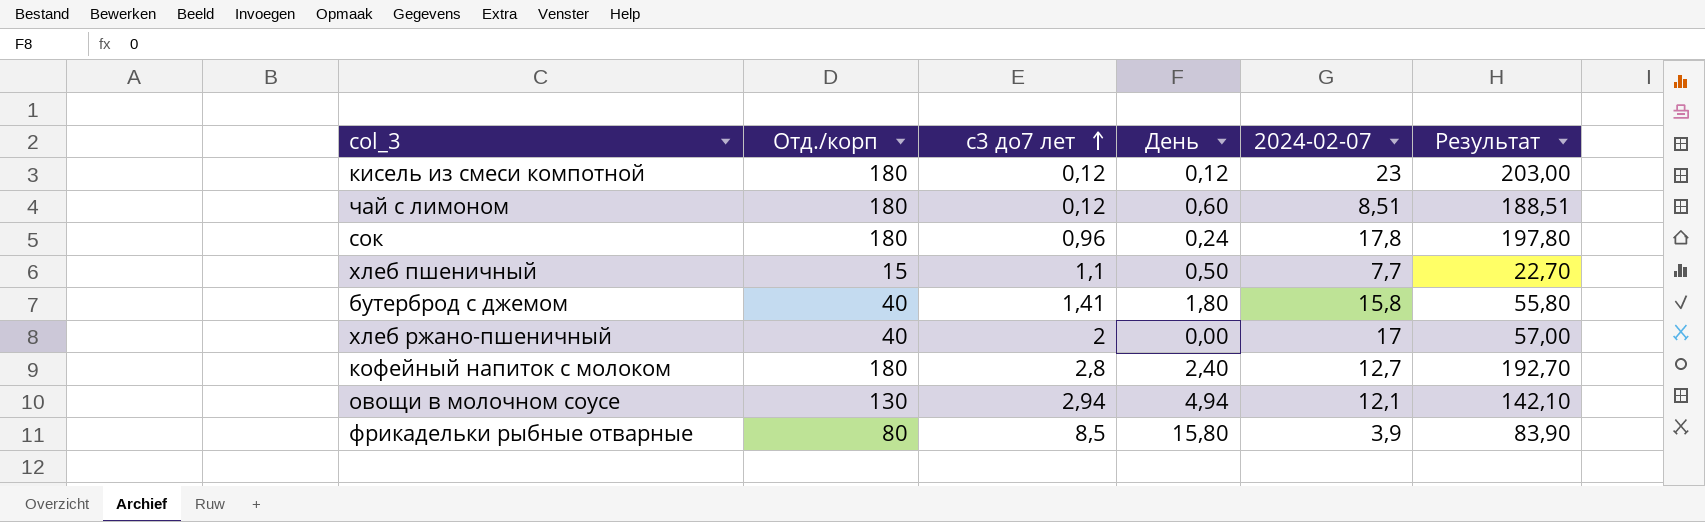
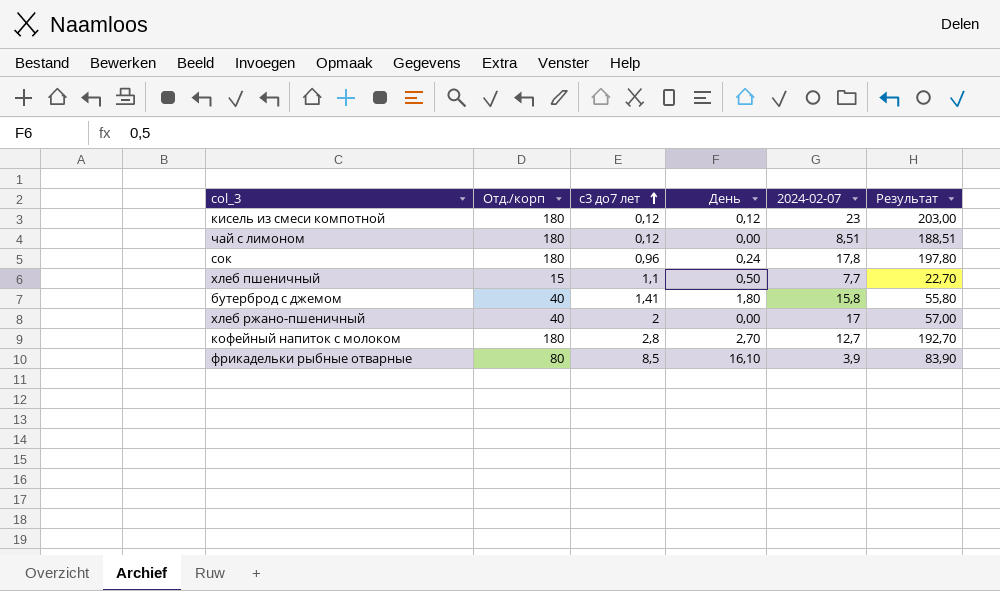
row овощи в молочном соусе: 130 | 2,94 | 4,94 | 12,1 | 142,10 -> none
чай с лимоном | День: 0,60 -> 0,00
кофейный напиток с молоком | День: 2,40 -> 2,70
фрикадельки рыбные отварные | День: 15,80 -> 16,10

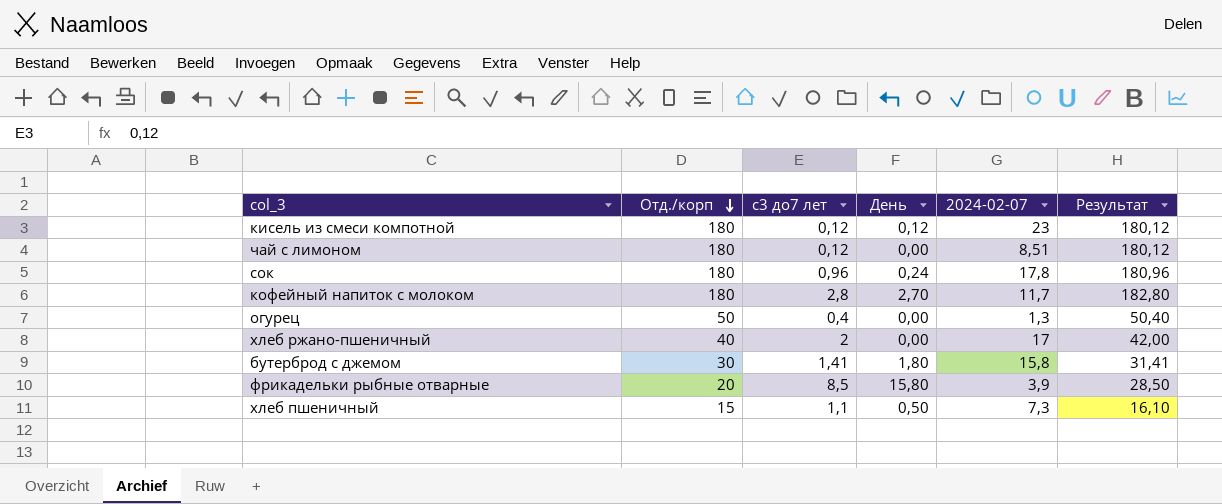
row order: с3 до7 лет ascending -> Отд./корп descending
column Результат | formula: [Отд./корп] + [2024-02-07] -> [Отд./корп] + [с3 до7 лет]
кофейный напиток с молоком | 2024-02-07: 12,7 -> 11,7
row огурец: none -> 50 | 0,4 | 0,00 | 1,3 | 50,40
бутерброд с джемом | Отд./корп: 40 -> 30
фрикадельки рыбные отварные | Отд./корп: 80 -> 20
фрикадельки рыбные отварные | День: 16,10 -> 15,80
хлеб пшеничный | 2024-02-07: 7,7 -> 7,3

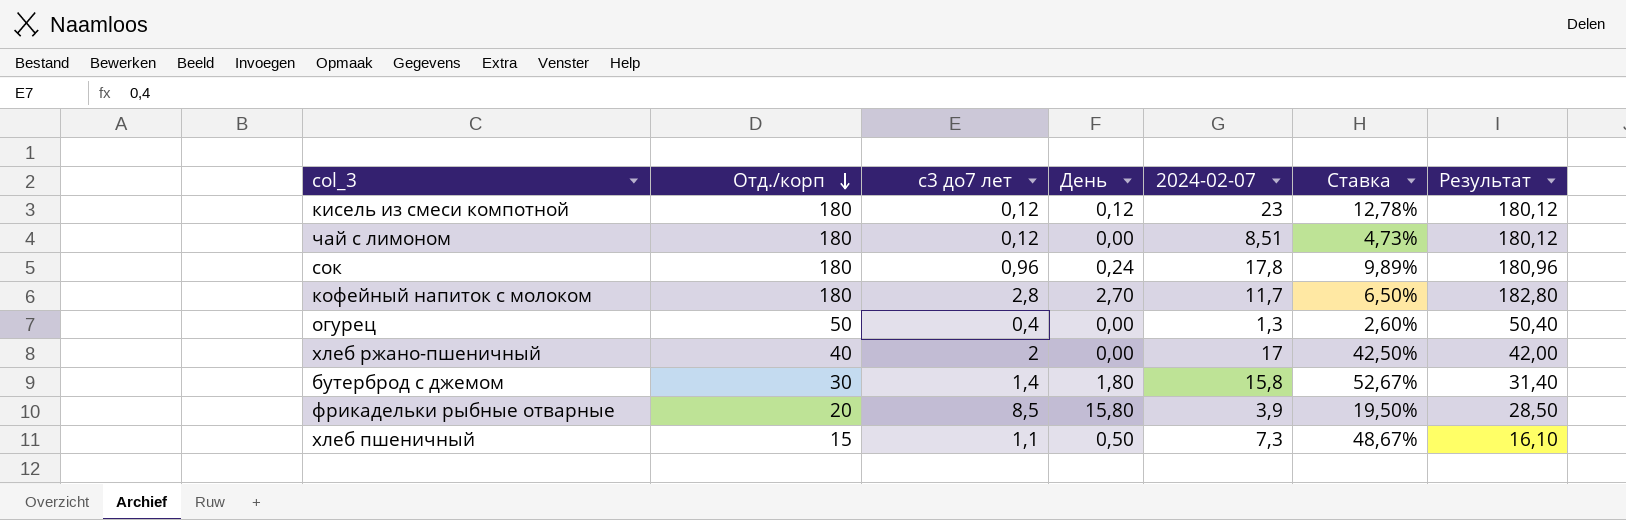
column Ставка | formula: none -> [2024-02-07] / [Отд./корп]
бутерброд с джемом | с3 до7 лет: 1,41 -> 1,4
бутерброд с джемом | Результат: 31,41 -> 31,40

